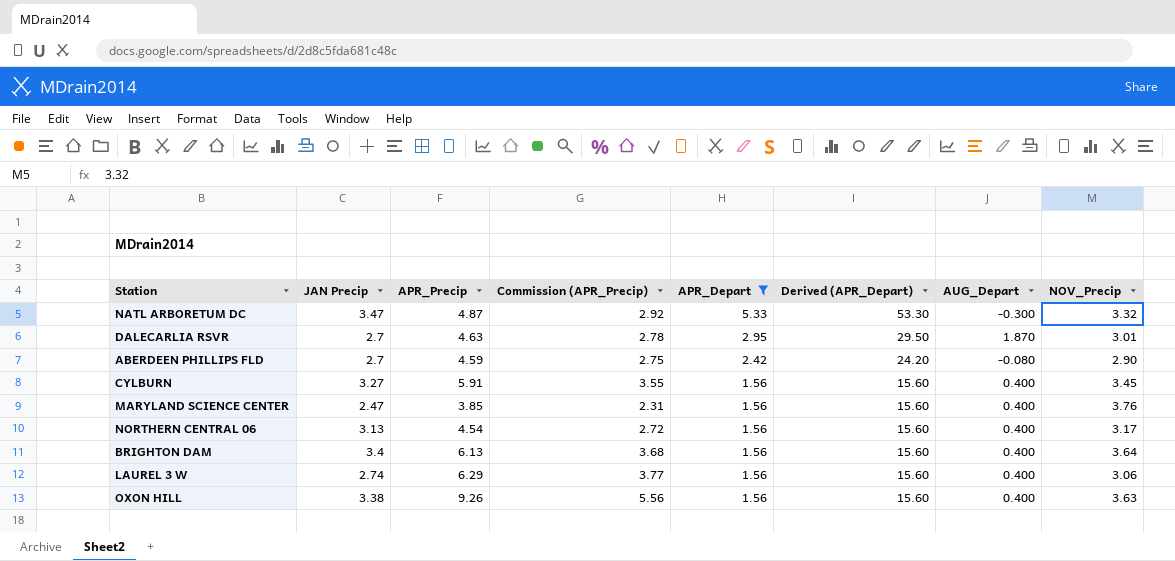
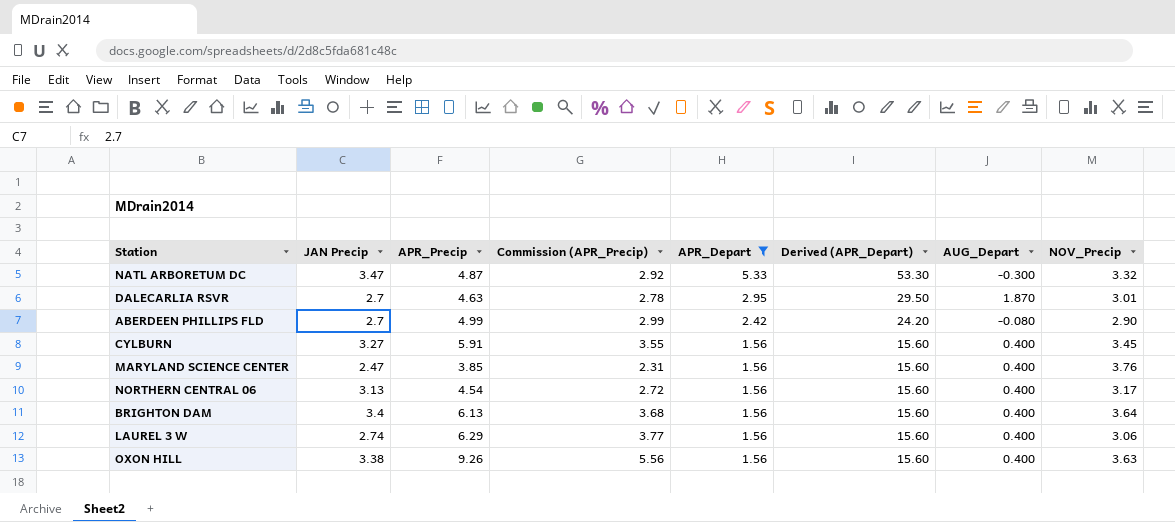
ABERDEEN PHILLIPS FLD | APR_Precip: 4.59 -> 4.99
ABERDEEN PHILLIPS FLD | Commission (APR_Precip): 2.75 -> 2.99

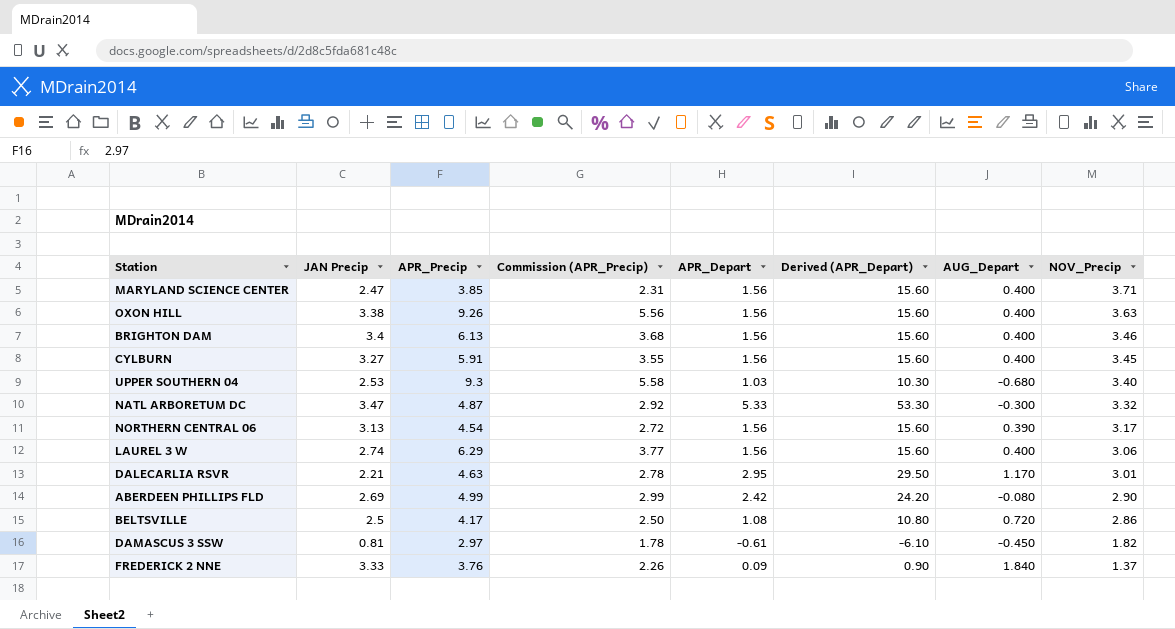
filter: APR_Depart >= 1.56 -> none
row order: APR_Depart descending -> NOV_Precip descending
MARYLAND SCIENCE CENTER | NOV_Precip: 3.76 -> 3.71
BRIGHTON DAM | NOV_Precip: 3.64 -> 3.46
NORTHERN CENTRAL 06 | AUG_Depart: 0.400 -> 0.390
DALECARLIA RSVR | JAN Precip: 2.7 -> 2.21
DALECARLIA RSVR | AUG_Depart: 1.870 -> 1.170
ABERDEEN PHILLIPS FLD | JAN Precip: 2.7 -> 2.69

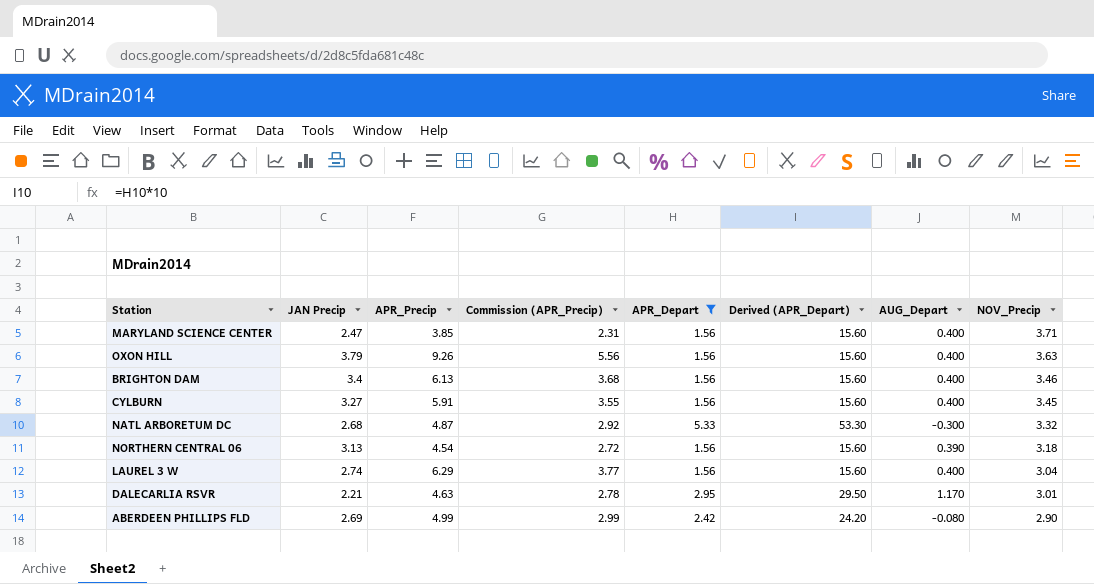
filter: none -> APR_Depart >= 1.56
OXON HILL | JAN Precip: 3.38 -> 3.79
NATL ARBORETUM DC | JAN Precip: 3.47 -> 2.68
NORTHERN CENTRAL 06 | NOV_Precip: 3.17 -> 3.18
LAUREL 3 W | NOV_Precip: 3.06 -> 3.04

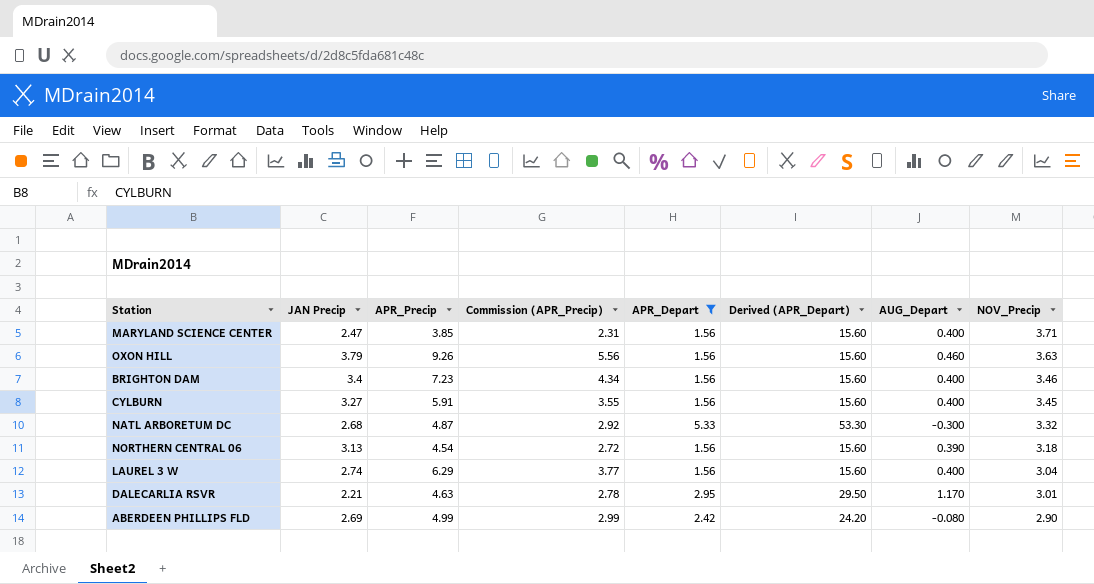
OXON HILL | AUG_Depart: 0.400 -> 0.460
BRIGHTON DAM | APR_Precip: 6.13 -> 7.23
BRIGHTON DAM | Commission (APR_Precip): 3.68 -> 4.34

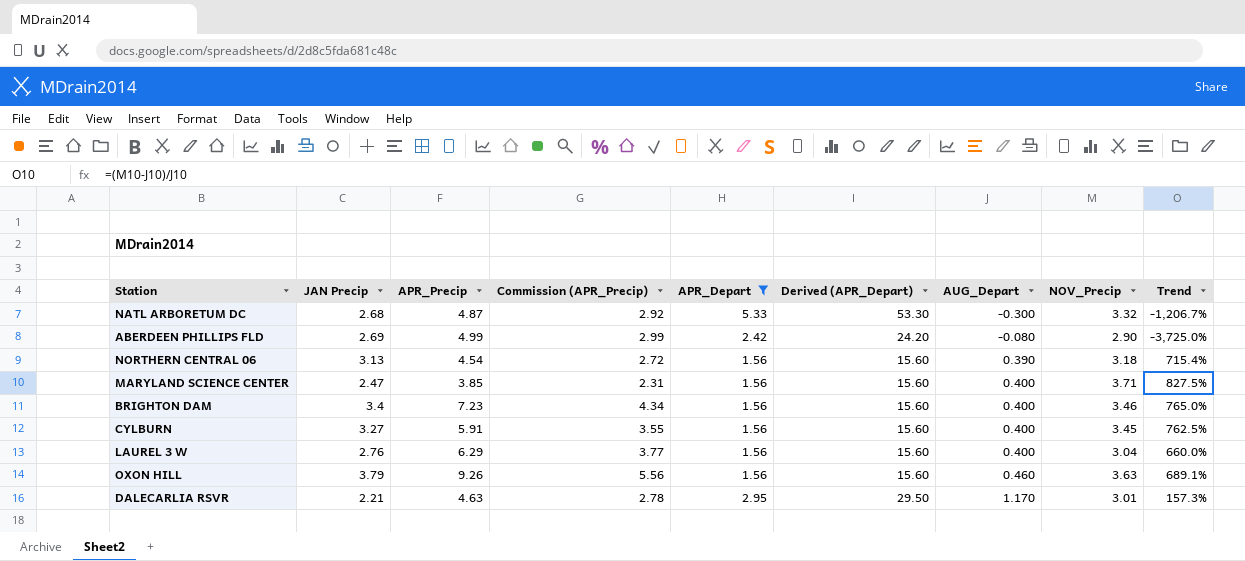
row order: NOV_Precip descending -> AUG_Depart ascending
column Trend | formula: none -> ([NOV_Precip] - [AUG_Depart]) / [AUG_Depart]
LAUREL 3 W | JAN Precip: 2.74 -> 2.76

